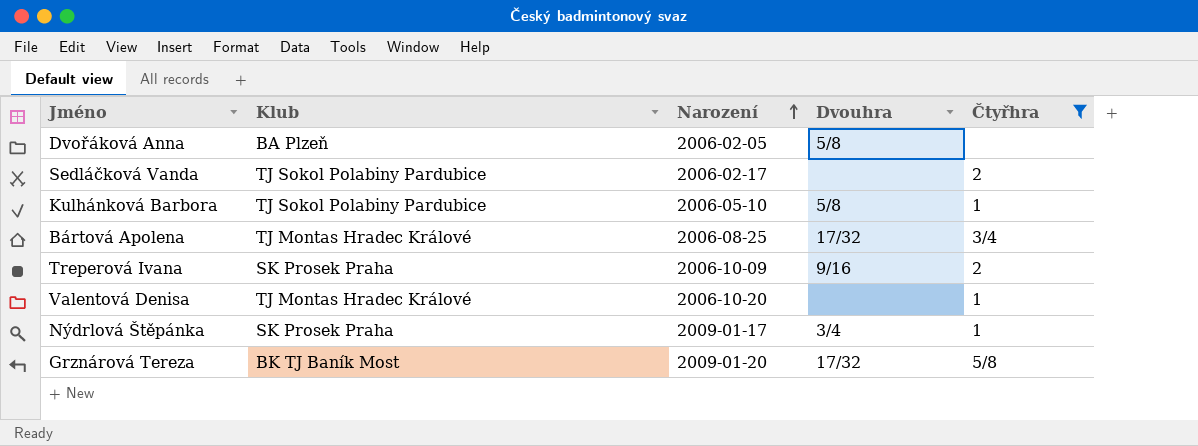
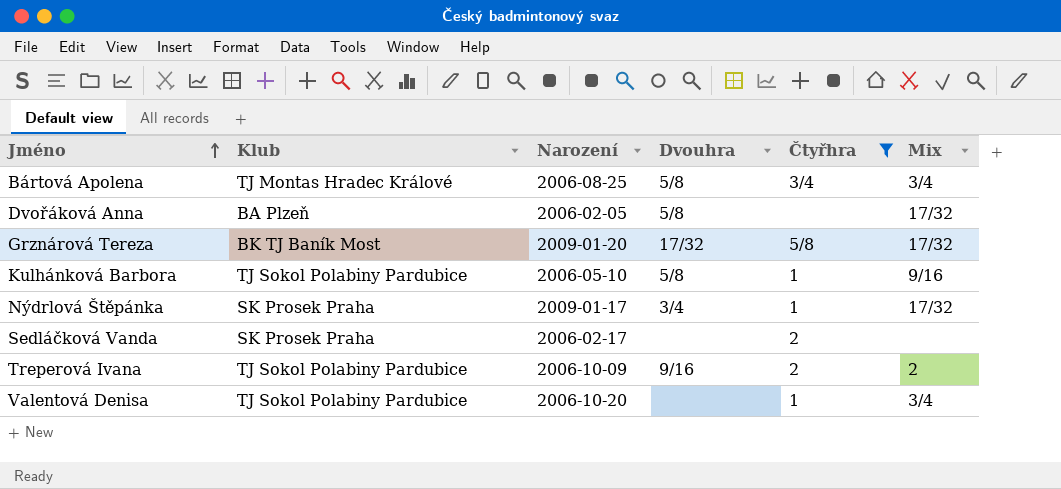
row order: Narození ascending -> Jméno ascending
column Mix | position: none -> 6
Bártová Apolena | Dvouhra: 17/32 -> 5/8
Sedláčková Vanda | Klub: TJ Sokol Polabiny Pardubice -> SK Prosek Praha
Treperová Ivana | Klub: SK Prosek Praha -> TJ Sokol Polabiny Pardubice
Valentová Denisa | Klub: TJ Montas Hradec Králové -> TJ Sokol Polabiny Pardubice

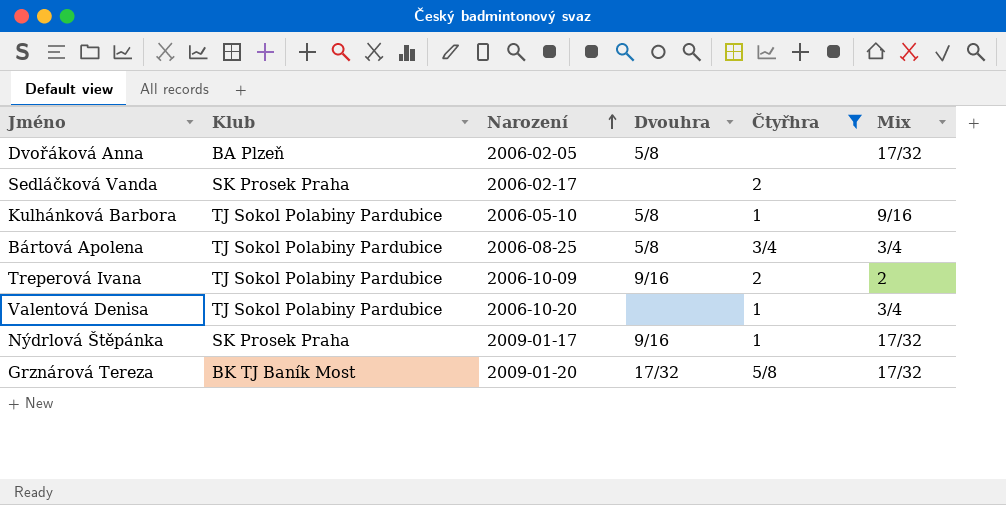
row order: Jméno ascending -> Narození ascending
Bártová Apolena | Klub: TJ Montas Hradec Králové -> TJ Sokol Polabiny Pardubice
Nýdrlová Štěpánka | Dvouhra: 3/4 -> 9/16

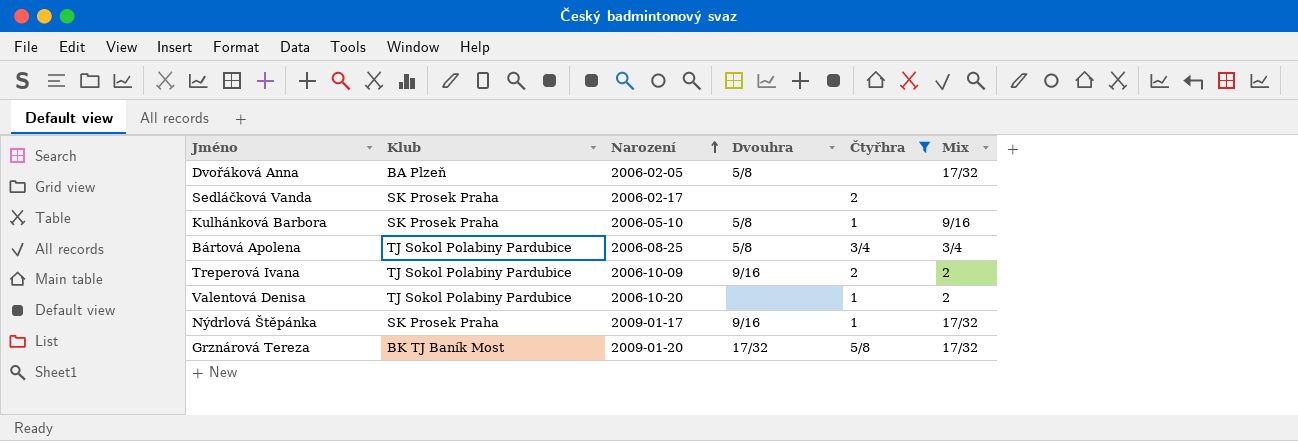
Kulhánková Barbora | Klub: TJ Sokol Polabiny Pardubice -> SK Prosek Praha
Valentová Denisa | Mix: 3/4 -> 2

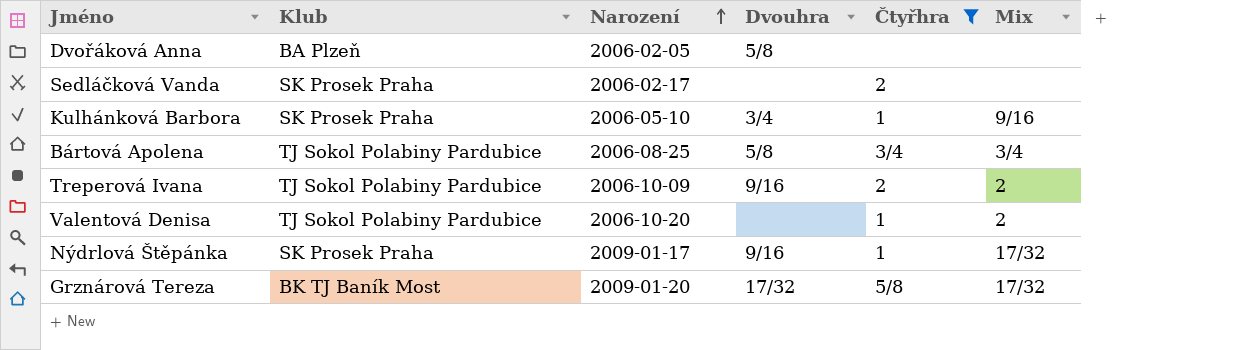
Dvořáková Anna | Mix: 17/32 -> none
Kulhánková Barbora | Dvouhra: 5/8 -> 3/4

